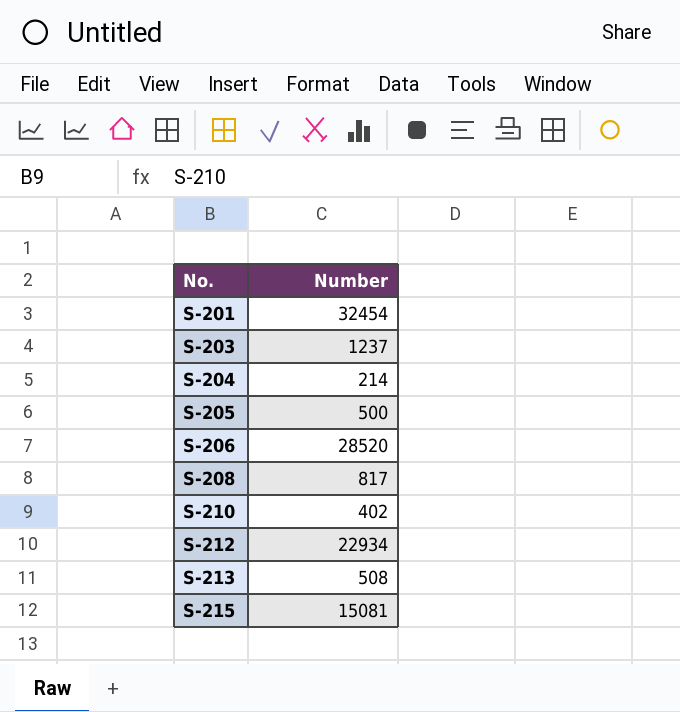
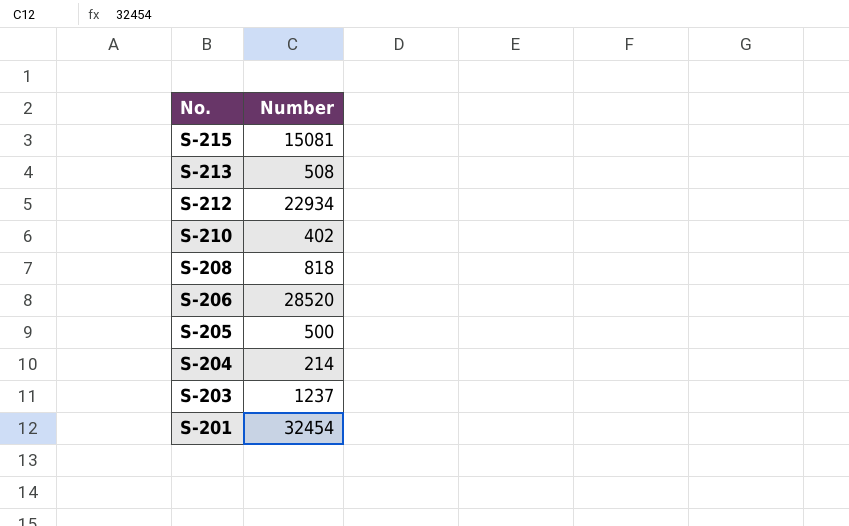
row order: No. ascending -> No. descending
S-208 | Number: 817 -> 818

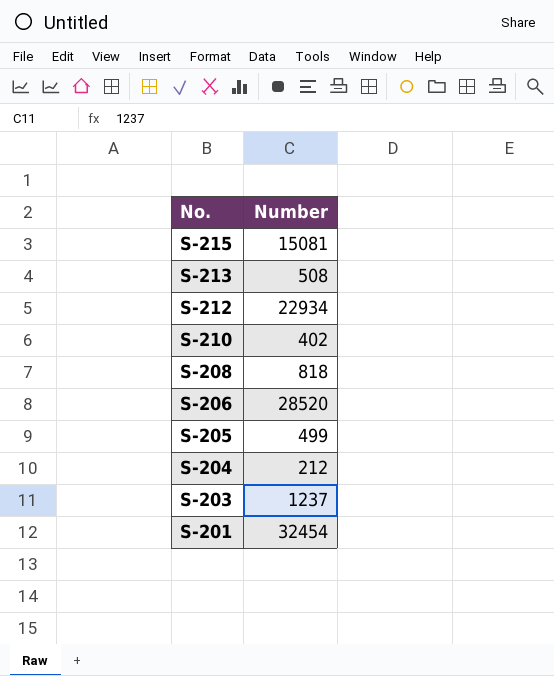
S-205 | Number: 500 -> 499
S-204 | Number: 214 -> 212

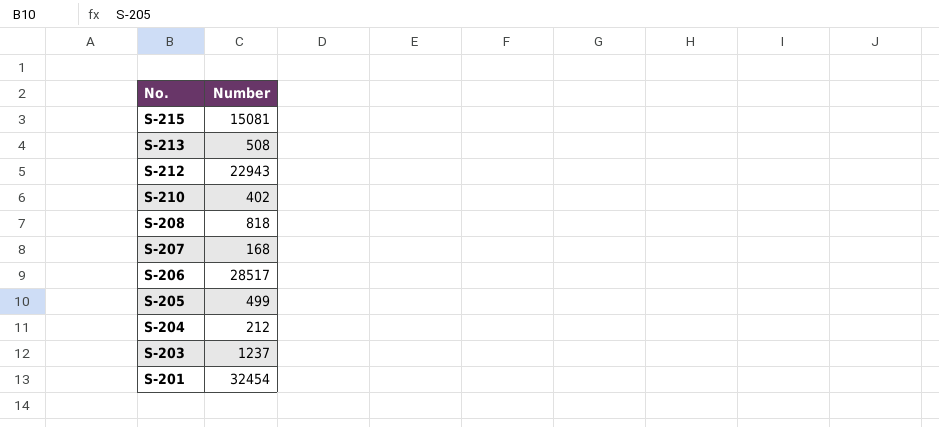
S-212 | Number: 22934 -> 22943
row S-207: none -> 168
S-206 | Number: 28520 -> 28517

